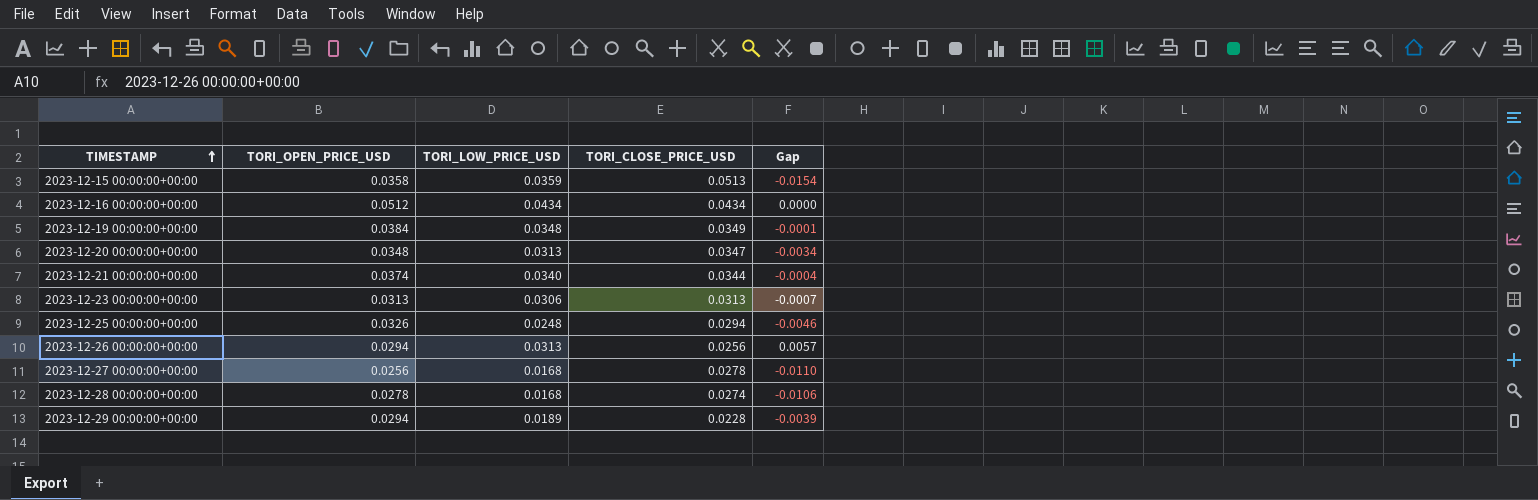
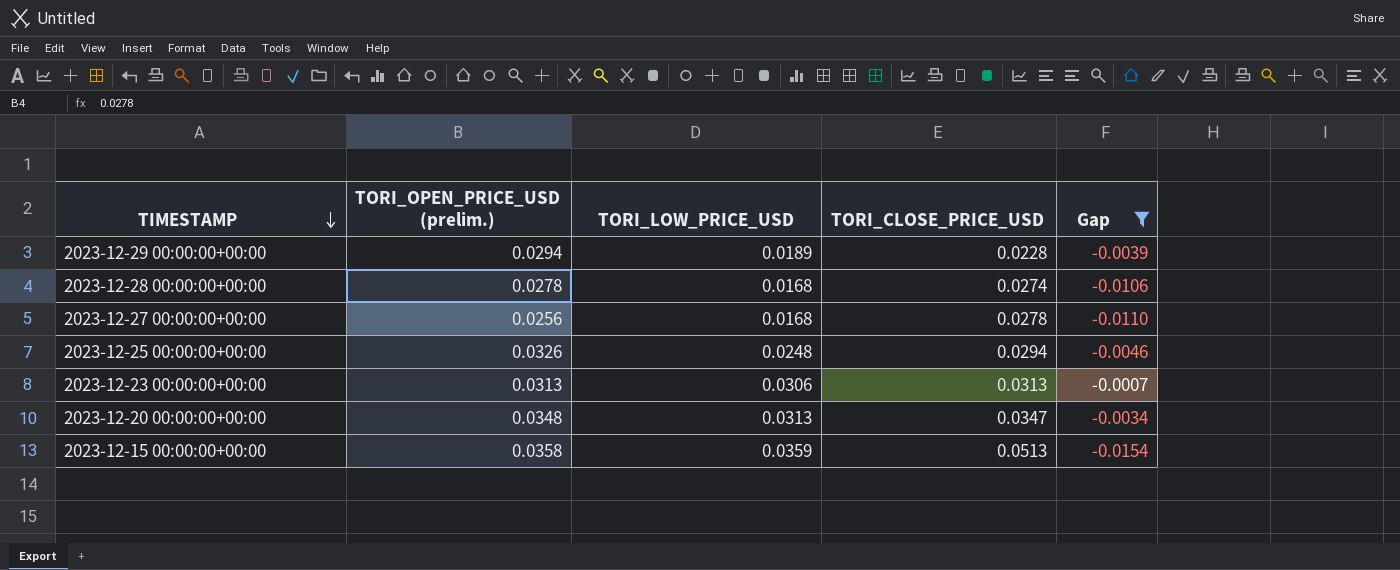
filter: none -> Gap <= -0.0007
row order: TIMESTAMP ascending -> TIMESTAMP descending
column name: TORI_OPEN_PRICE_USD -> TORI_OPEN_PRICE_USD (prelim.)

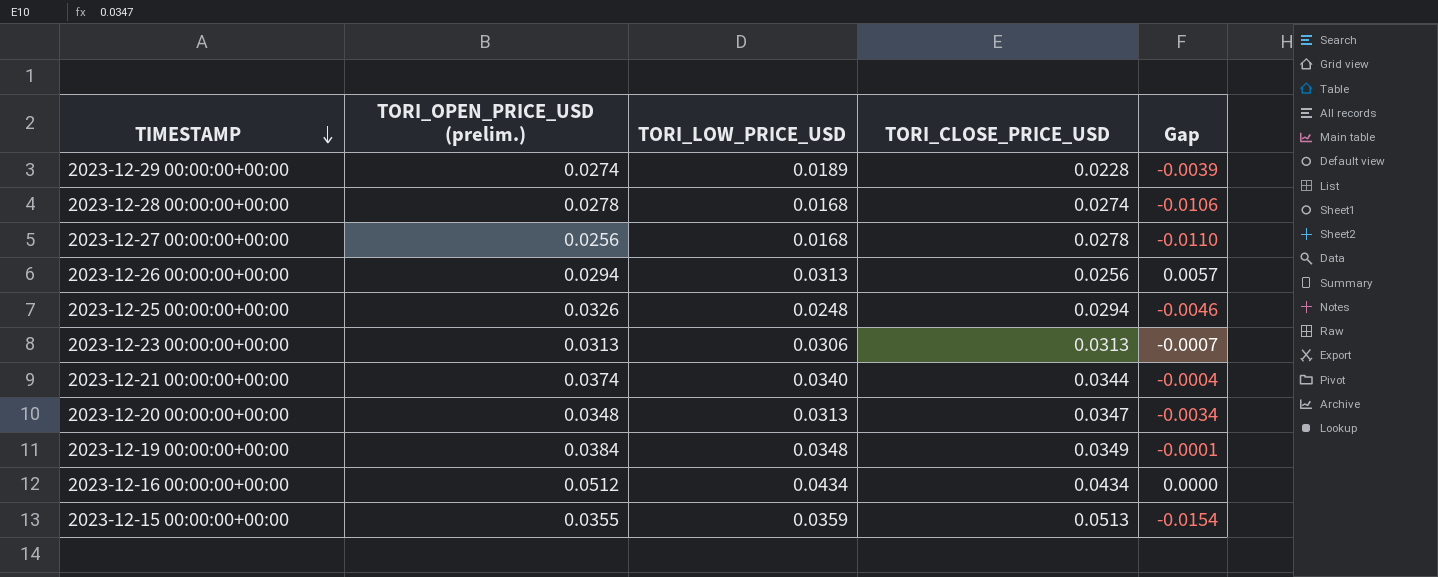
filter: Gap <= -0.0007 -> none
2023-12-29 00:00:00+00:00 | TORI_OPEN_PRICE_USD (prelim.): 0.0294 -> 0.0274
2023-12-15 00:00:00+00:00 | TORI_OPEN_PRICE_USD (prelim.): 0.0358 -> 0.0355

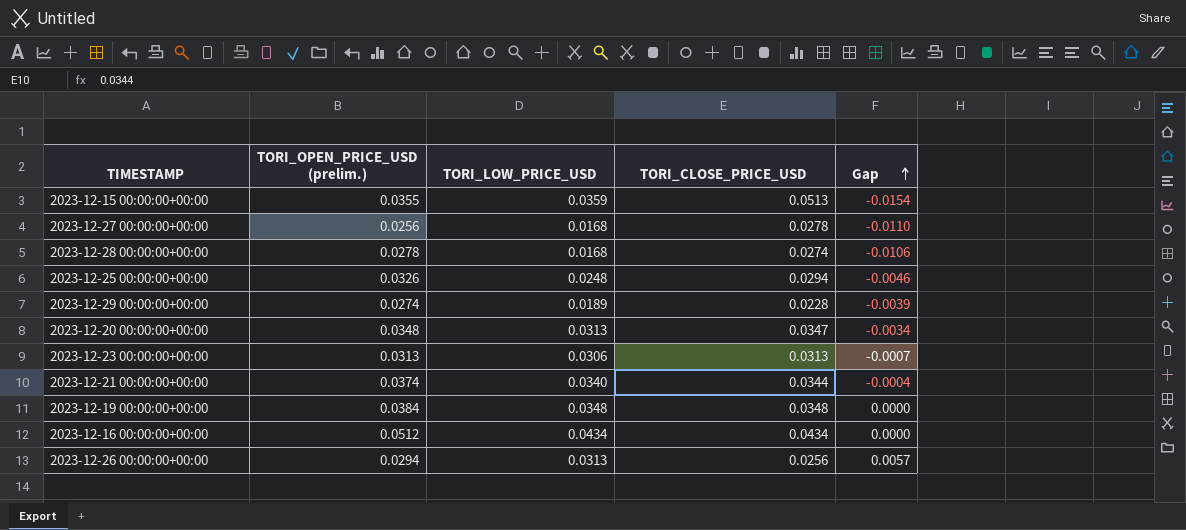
row order: TIMESTAMP descending -> Gap ascending
2023-12-19 00:00:00+00:00 | TORI_CLOSE_PRICE_USD: 0.0349 -> 0.0348
2023-12-19 00:00:00+00:00 | Gap: -0.0001 -> 0.0000

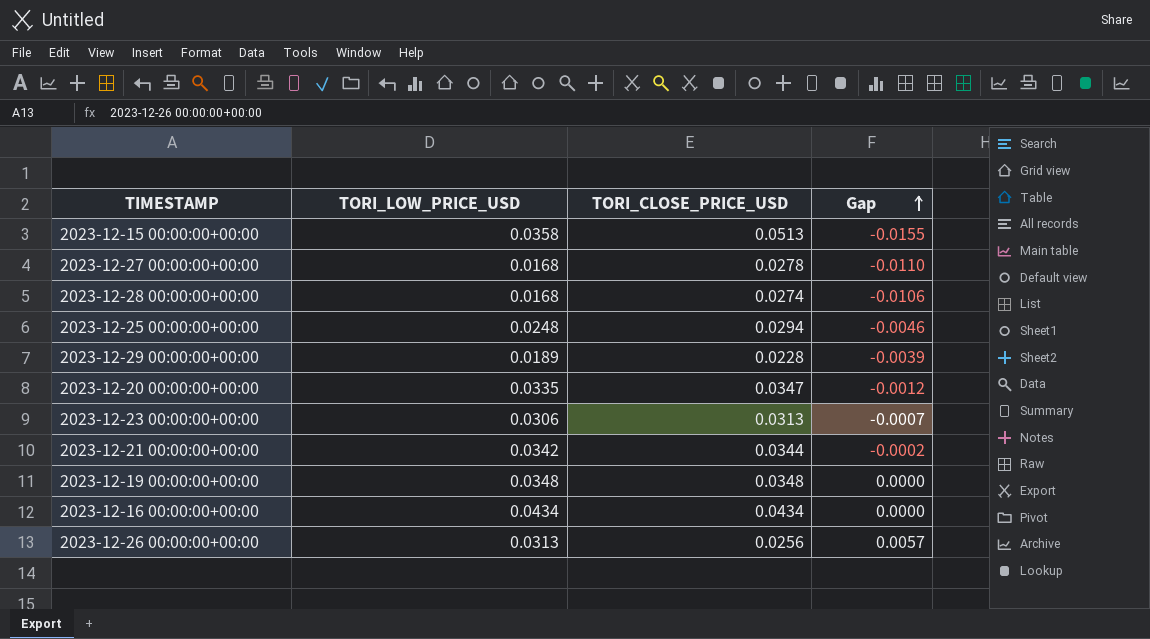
column TORI_OPEN_PRICE_USD (prelim.) | position: 2 -> none
2023-12-15 00:00:00+00:00 | TORI_LOW_PRICE_USD: 0.0359 -> 0.0358
2023-12-15 00:00:00+00:00 | Gap: -0.0154 -> -0.0155
2023-12-20 00:00:00+00:00 | TORI_LOW_PRICE_USD: 0.0313 -> 0.0335
2023-12-20 00:00:00+00:00 | Gap: -0.0034 -> -0.0012
2023-12-21 00:00:00+00:00 | TORI_LOW_PRICE_USD: 0.0340 -> 0.0342
2023-12-21 00:00:00+00:00 | Gap: -0.0004 -> -0.0002

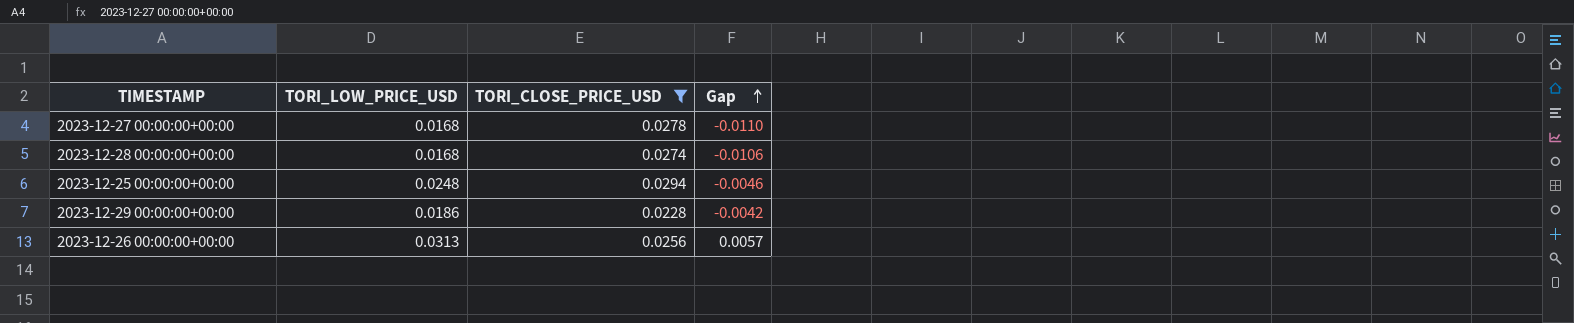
filter: none -> TORI_CLOSE_PRICE_USD <= 0.0294
2023-12-29 00:00:00+00:00 | TORI_LOW_PRICE_USD: 0.0189 -> 0.0186
2023-12-29 00:00:00+00:00 | Gap: -0.0039 -> -0.0042

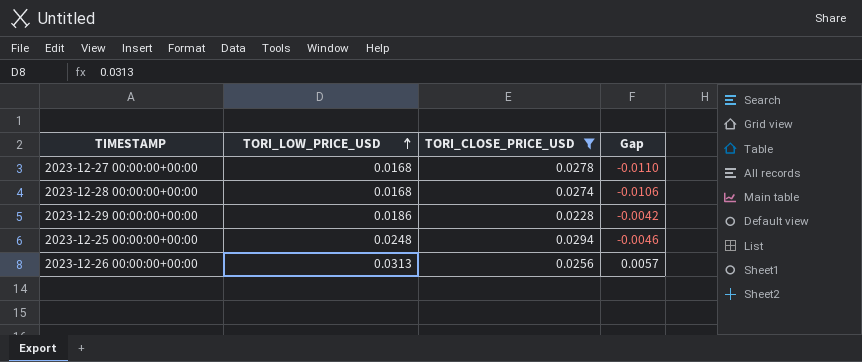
row order: Gap ascending -> TORI_LOW_PRICE_USD ascending

